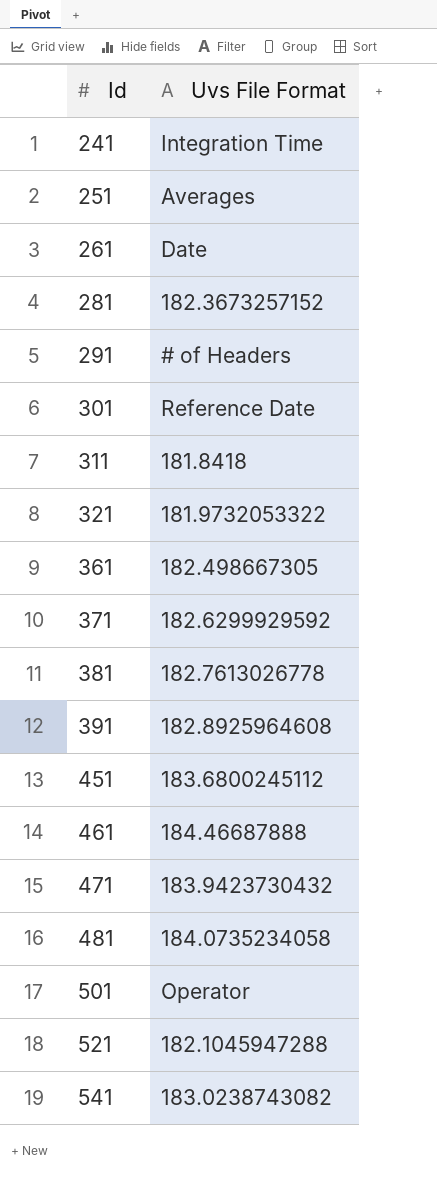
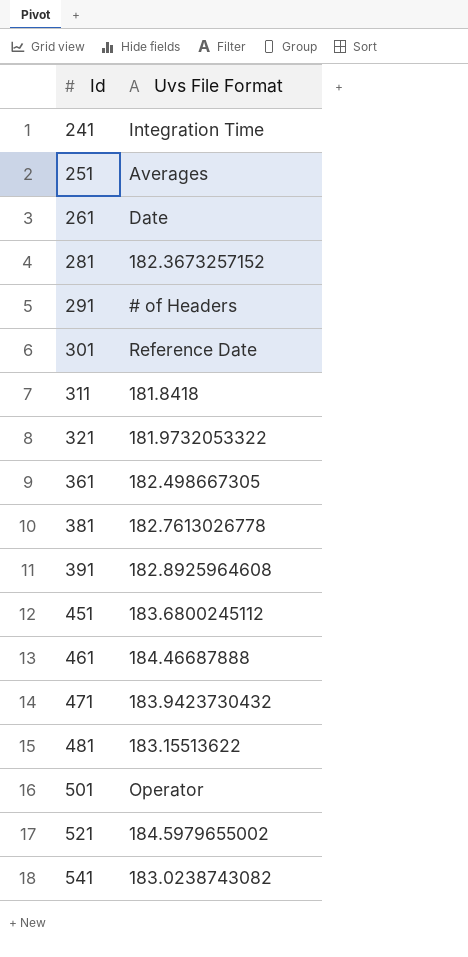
row 371: 182.6299929592 -> none
481 | Uvs File Format: 184.0735234058 -> 183.15513622
521 | Uvs File Format: 182.1045947288 -> 184.5979655002

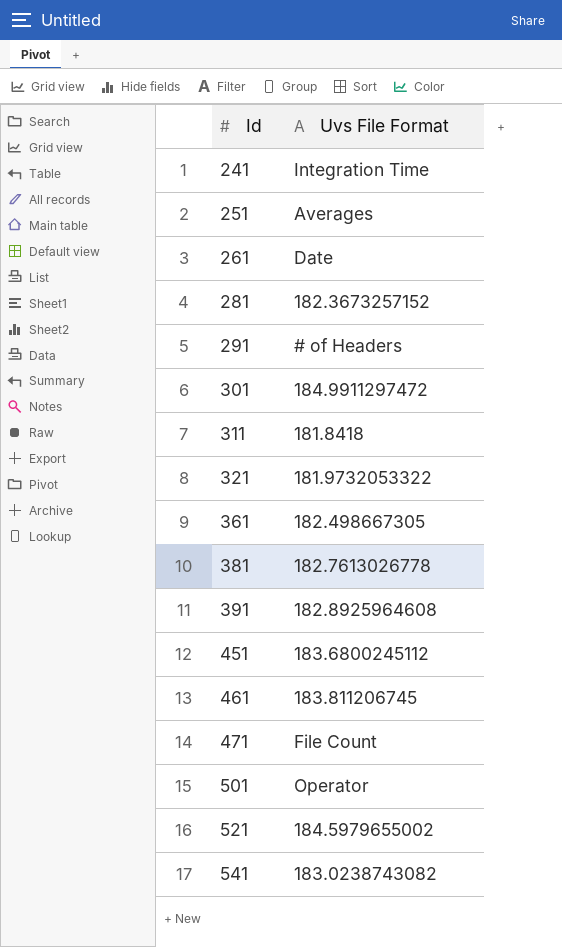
row 481: 183.15513622 -> none
301 | Uvs File Format: Reference Date -> 184.9911297472
461 | Uvs File Format: 184.46687888 -> 183.811206745
471 | Uvs File Format: 183.9423730432 -> File Count

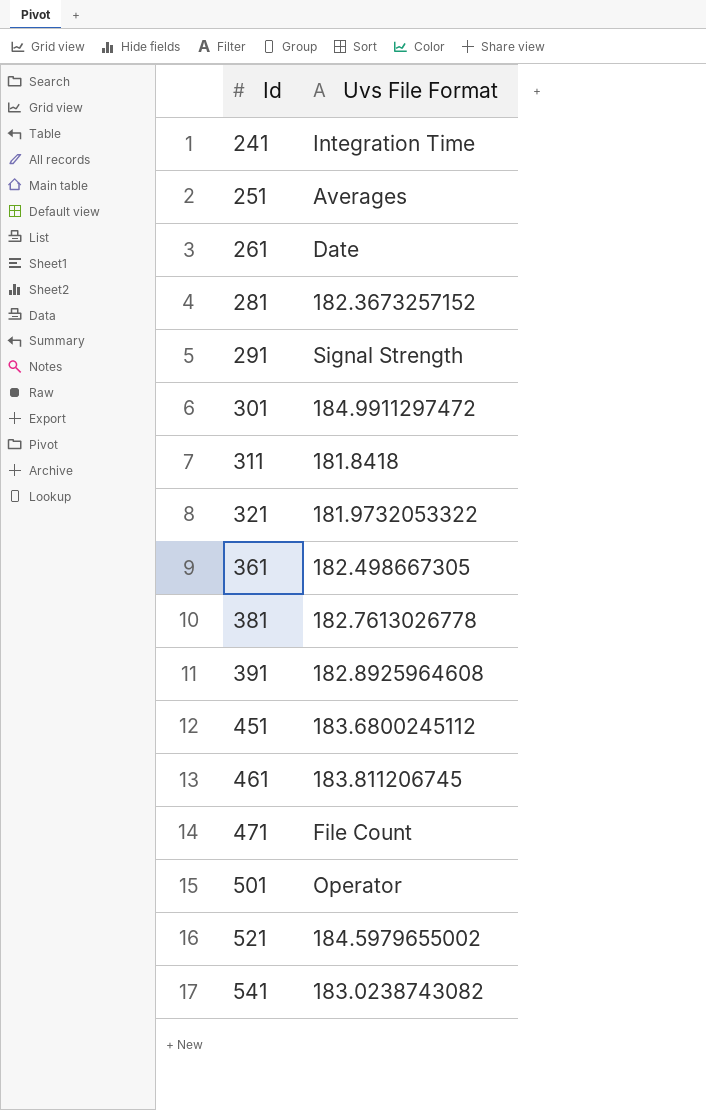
291 | Uvs File Format: # of Headers -> Signal Strength

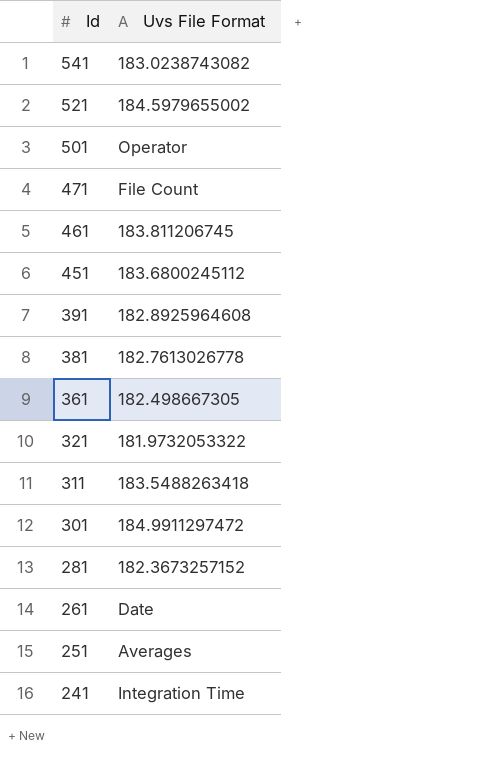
row order: Id ascending -> Id descending
row 291: Signal Strength -> none
311 | Uvs File Format: 181.8418 -> 183.5488263418

